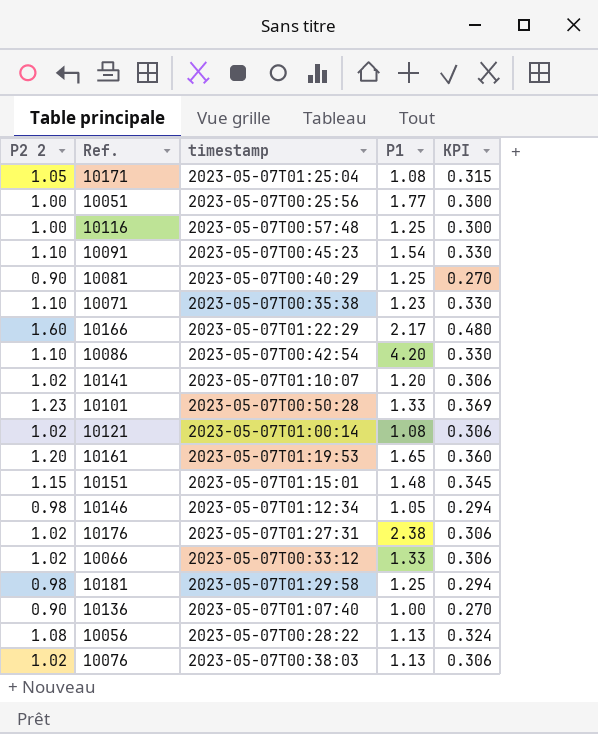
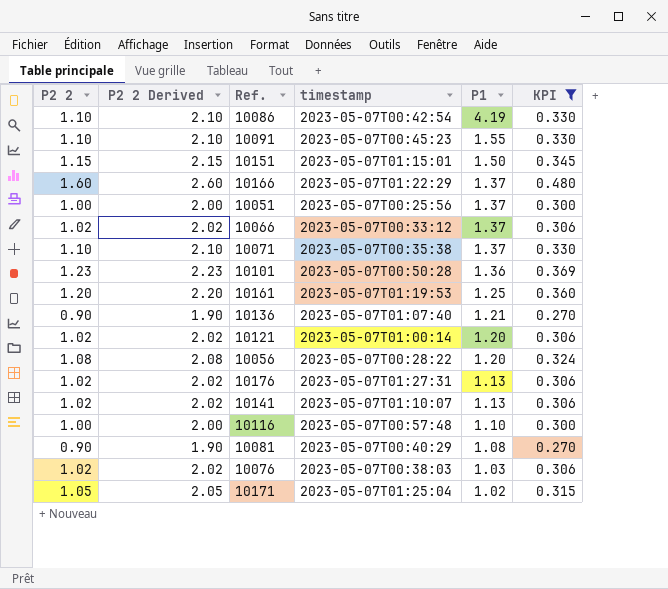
filter: none -> KPI != 0.294
row order: none -> P1 descending
column P2 2 Derived | formula: none -> [P2 2] + 1
10086 | P1: 4.20 -> 4.19
10091 | P1: 1.54 -> 1.55
10151 | P1: 1.48 -> 1.50
10166 | P1: 2.17 -> 1.37
10051 | P1: 1.77 -> 1.37
10066 | P1: 1.33 -> 1.37
10071 | P1: 1.23 -> 1.37
10101 | P1: 1.33 -> 1.36
10161 | P1: 1.65 -> 1.25
10136 | P1: 1.00 -> 1.21
10121 | P1: 1.08 -> 1.20
10056 | P1: 1.13 -> 1.20
10176 | P1: 2.38 -> 1.13
10141 | P1: 1.20 -> 1.13
10116 | P1: 1.25 -> 1.10
10081 | P1: 1.25 -> 1.08
10076 | P1: 1.13 -> 1.03
10171 | P1: 1.08 -> 1.02

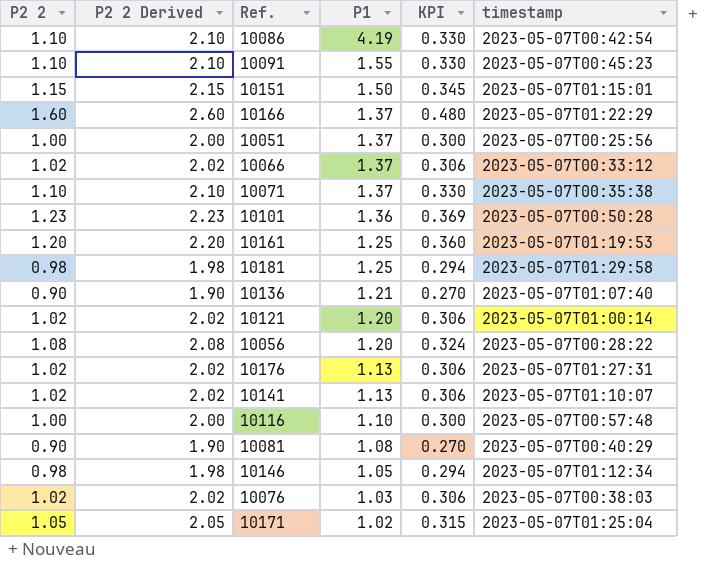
filter: KPI != 0.294 -> none
column timestamp | position: 4 -> 6

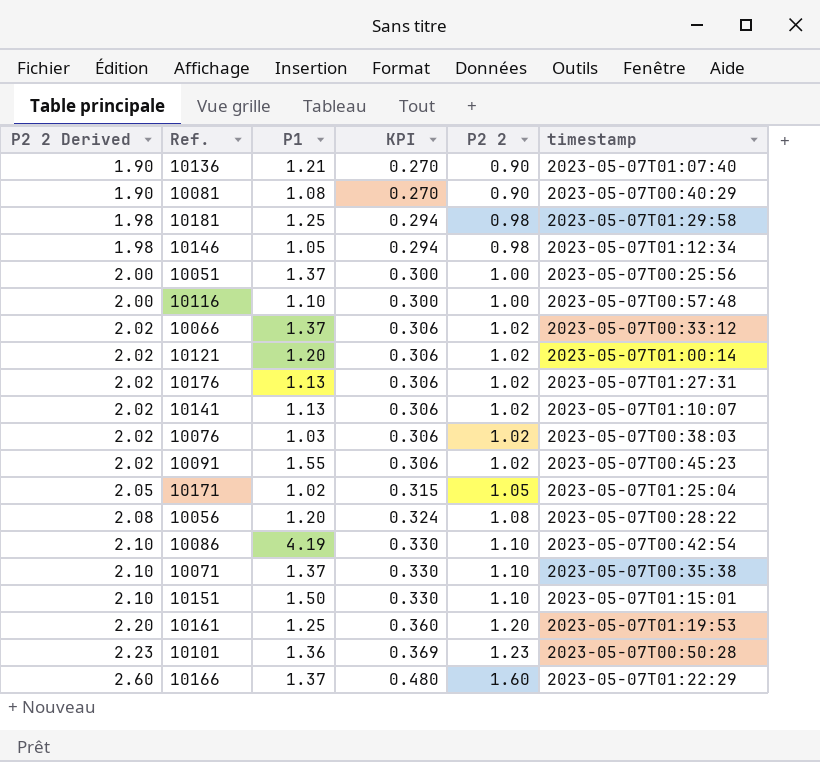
row order: P1 descending -> P2 2 Derived ascending
column P2 2 | position: 1 -> 5
10091 | P2 2 Derived: 2.10 -> 2.02
10091 | KPI: 0.330 -> 0.306
10091 | P2 2: 1.10 -> 1.02
10151 | P2 2 Derived: 2.15 -> 2.10
10151 | KPI: 0.345 -> 0.330
10151 | P2 2: 1.15 -> 1.10

